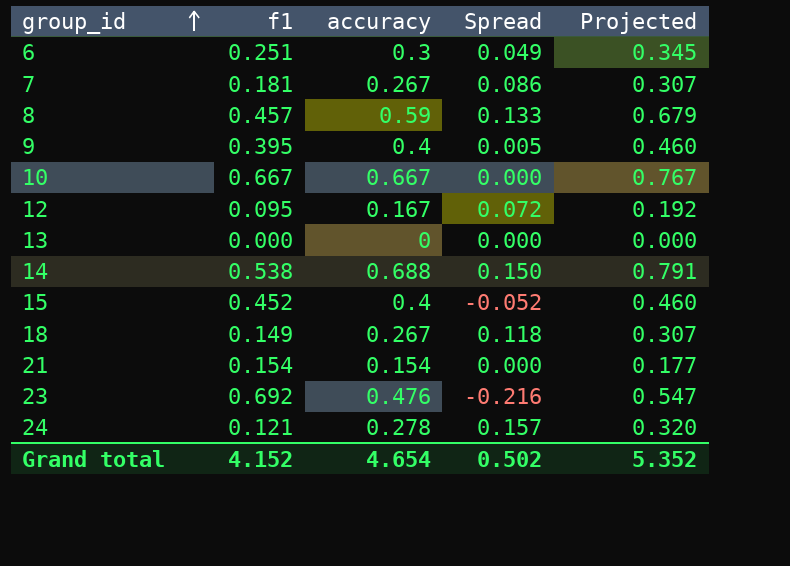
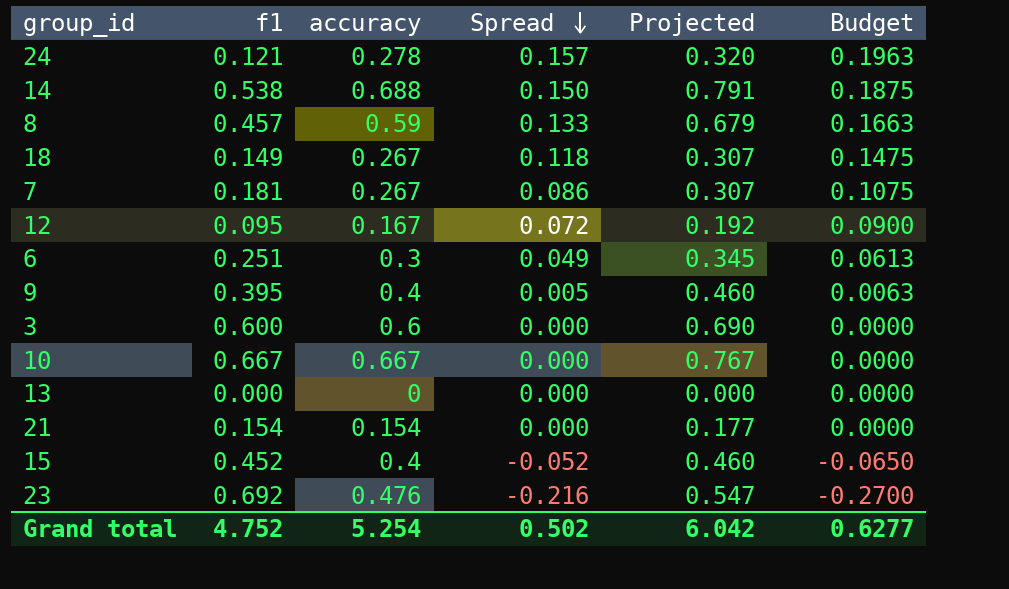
row order: group_id ascending -> Spread descending
column Budget | formula: none -> [Spread] * 1.25
row 3: none -> 0.600 | 0.6 | 0.000 | 0.690 | 0.0000
Grand total | f1: 4.152 -> 4.752
Grand total | accuracy: 4.654 -> 5.254
Grand total | Projected: 5.352 -> 6.042

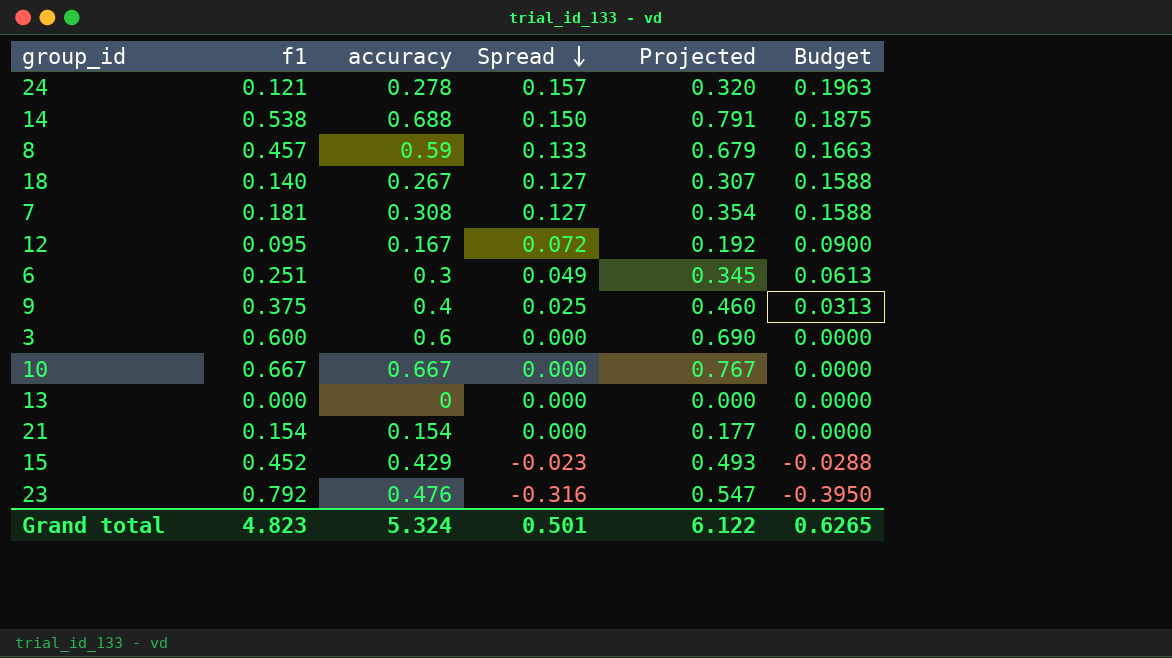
18 | f1: 0.149 -> 0.140
18 | Spread: 0.118 -> 0.127
18 | Budget: 0.1475 -> 0.1588
7 | accuracy: 0.267 -> 0.308
7 | Spread: 0.086 -> 0.127
7 | Projected: 0.307 -> 0.354
7 | Budget: 0.1075 -> 0.1588
9 | f1: 0.395 -> 0.375
9 | Spread: 0.005 -> 0.025
9 | Budget: 0.0063 -> 0.0313
15 | accuracy: 0.4 -> 0.429
15 | Spread: -0.052 -> -0.023
15 | Projected: 0.460 -> 0.493
15 | Budget: -0.0650 -> -0.0288
23 | f1: 0.692 -> 0.792
23 | Spread: -0.216 -> -0.316
23 | Budget: -0.2700 -> -0.3950
Grand total | f1: 4.752 -> 4.823
Grand total | accuracy: 5.254 -> 5.324
Grand total | Spread: 0.502 -> 0.501
Grand total | Projected: 6.042 -> 6.122
Grand total | Budget: 0.6277 -> 0.6265

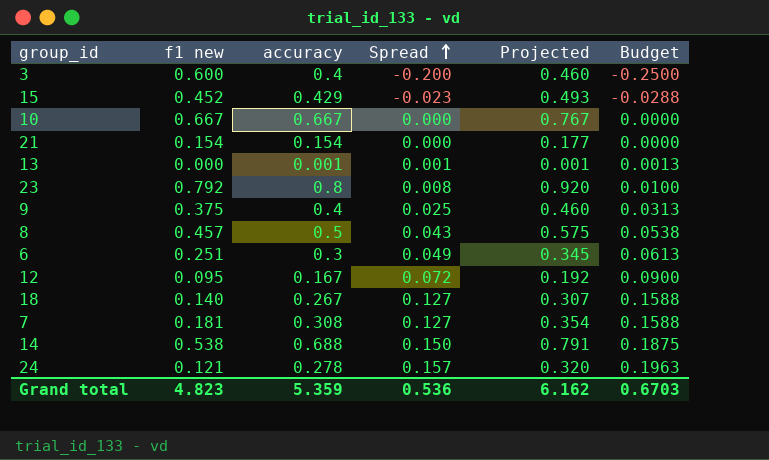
row order: Spread descending -> Spread ascending
column name: f1 -> f1 new
3 | accuracy: 0.6 -> 0.4
3 | Spread: 0.000 -> -0.200
3 | Projected: 0.690 -> 0.460
3 | Budget: 0.0000 -> -0.2500
13 | accuracy: 0 -> 0.001
13 | Spread: 0.000 -> 0.001
13 | Projected: 0.000 -> 0.001
13 | Budget: 0.0000 -> 0.0013
23 | accuracy: 0.476 -> 0.8
23 | Spread: -0.316 -> 0.008
23 | Projected: 0.547 -> 0.920
23 | Budget: -0.3950 -> 0.0100
8 | accuracy: 0.59 -> 0.5
8 | Spread: 0.133 -> 0.043
8 | Projected: 0.679 -> 0.575
8 | Budget: 0.1663 -> 0.0538
Grand total | accuracy: 5.324 -> 5.359
Grand total | Spread: 0.501 -> 0.536
Grand total | Projected: 6.122 -> 6.162
Grand total | Budget: 0.6265 -> 0.6703

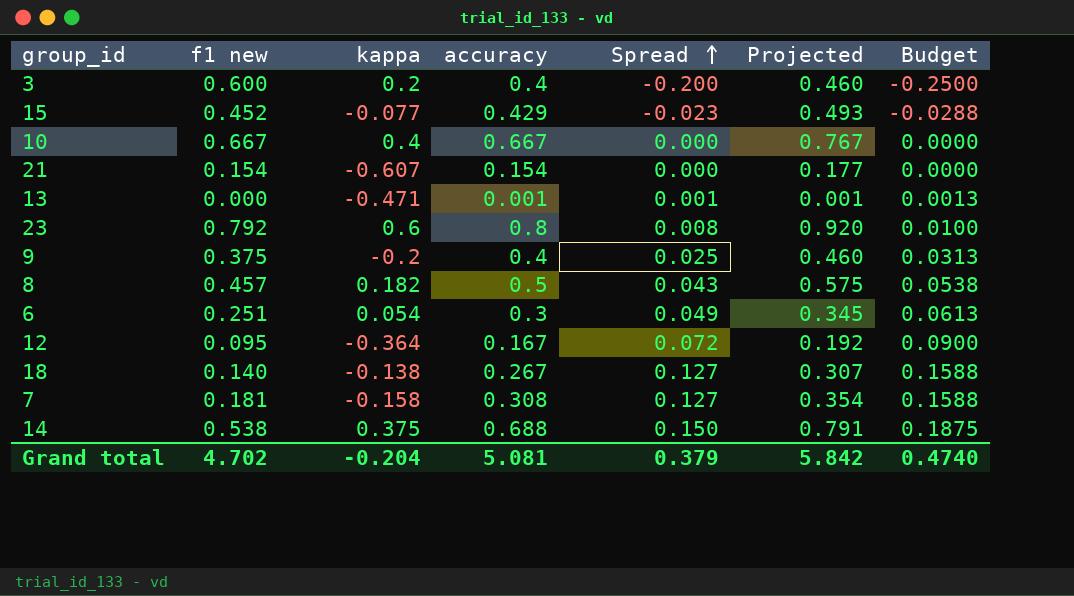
column kappa | position: none -> 3
row 24: 0.121 | 0.278 | 0.157 | 0.320 | 0.1963 -> none
Grand total | f1 new: 4.823 -> 4.702
Grand total | accuracy: 5.359 -> 5.081
Grand total | Spread: 0.536 -> 0.379
Grand total | Projected: 6.162 -> 5.842
Grand total | Budget: 0.6703 -> 0.4740

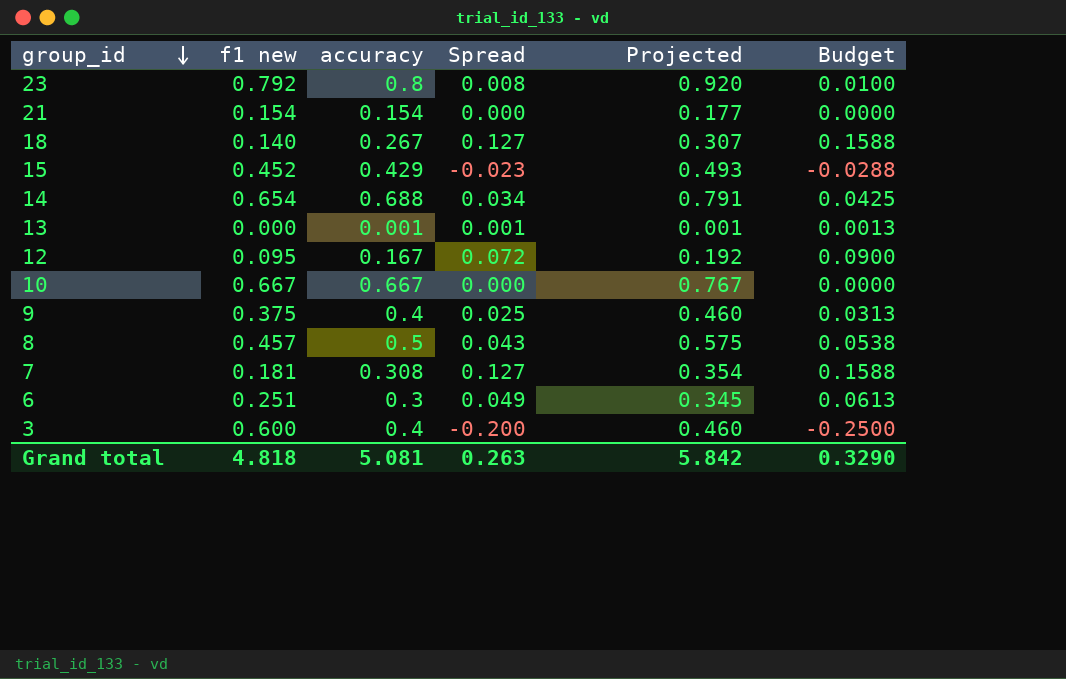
row order: Spread ascending -> group_id descending
column kappa | position: 3 -> none
14 | f1 new: 0.538 -> 0.654
14 | Spread: 0.150 -> 0.034
14 | Budget: 0.1875 -> 0.0425
Grand total | f1 new: 4.702 -> 4.818
Grand total | Spread: 0.379 -> 0.263
Grand total | Budget: 0.4740 -> 0.3290

